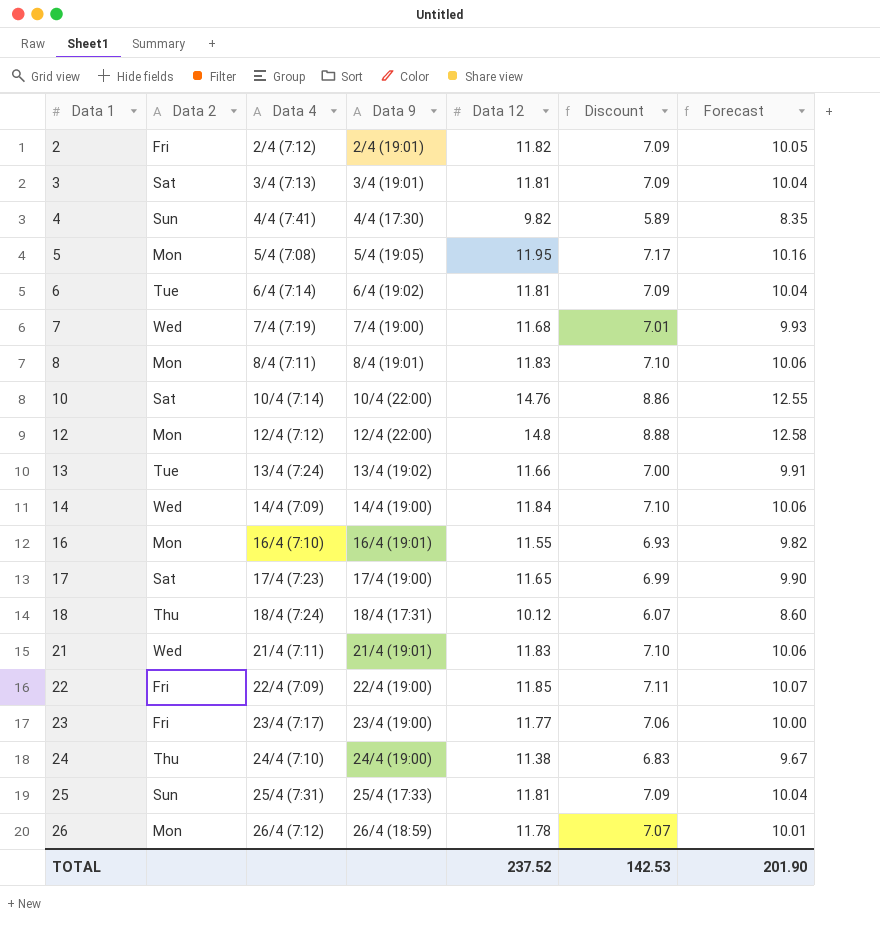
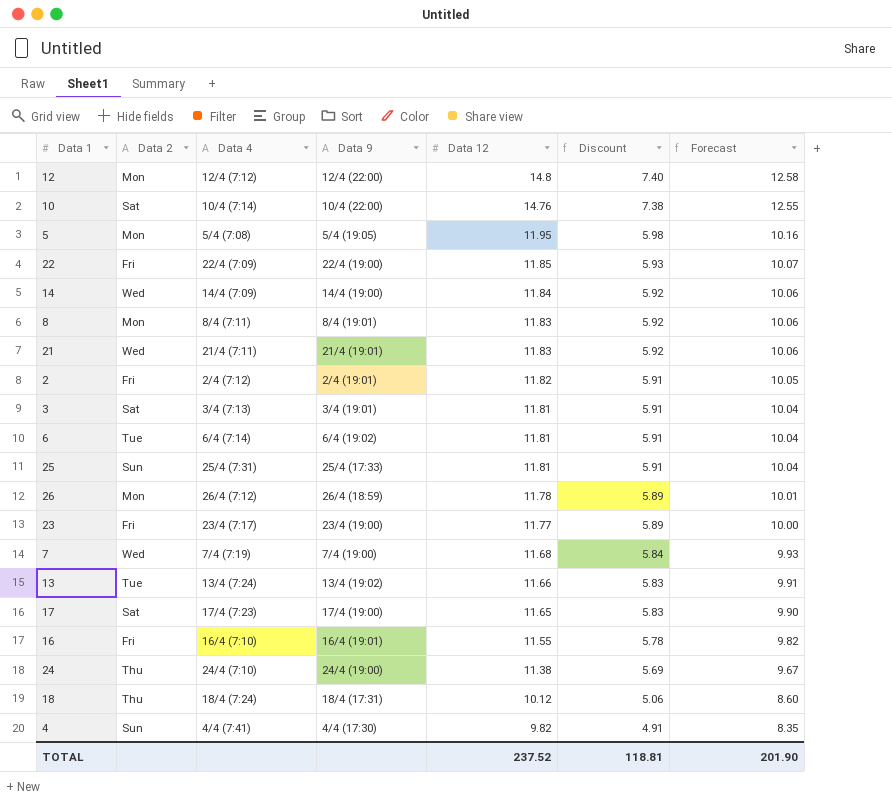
row order: Data 1 ascending -> Data 12 descending
column Discount | formula: [Data 12] * 0.6 -> [Data 12] * 0.5
16 | Data 2: Mon -> Fri
TOTAL | Discount: 142.53 -> 118.81

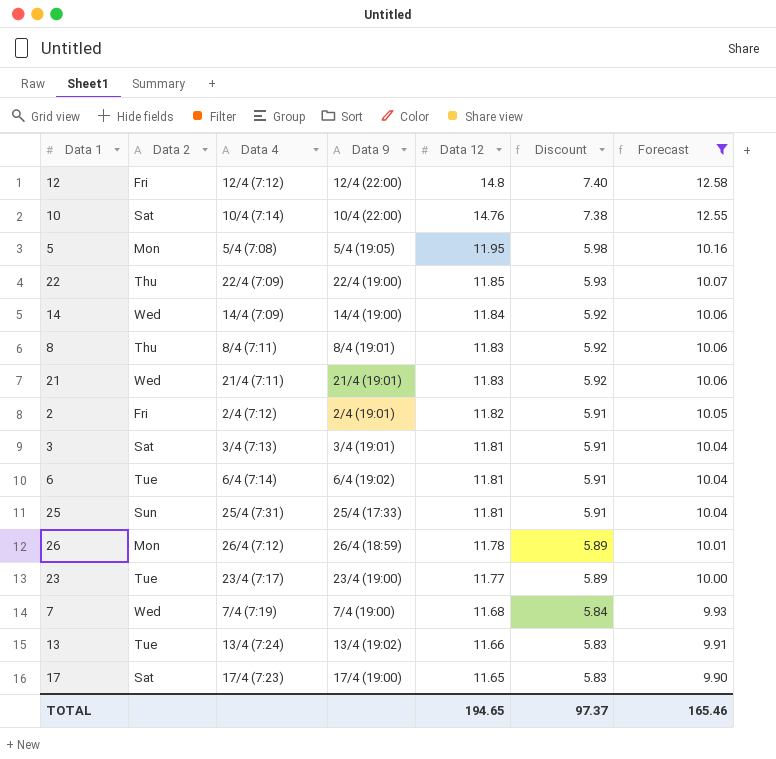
filter: none -> Forecast >= 9.90
12 | Data 2: Mon -> Fri
22 | Data 2: Fri -> Thu
8 | Data 2: Mon -> Thu
23 | Data 2: Fri -> Tue
TOTAL | Data 12: 237.52 -> 194.65
TOTAL | Discount: 118.81 -> 97.37
TOTAL | Forecast: 201.90 -> 165.46

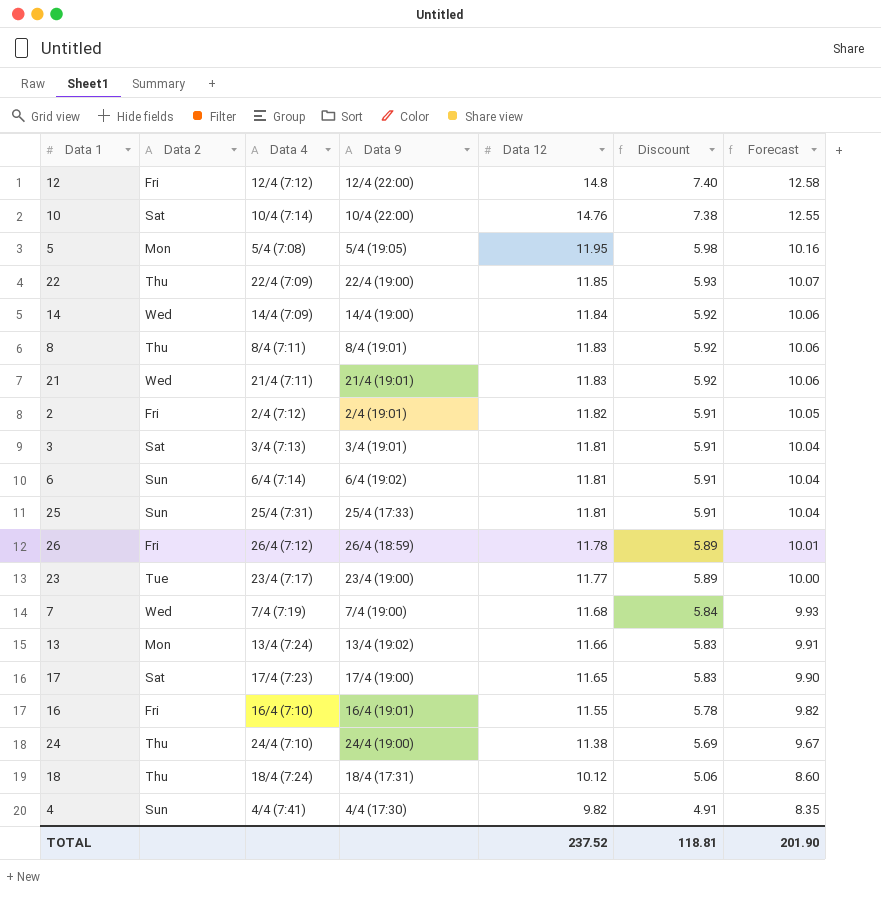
filter: Forecast >= 9.90 -> none
6 | Data 2: Tue -> Sun
26 | Data 2: Mon -> Fri
13 | Data 2: Tue -> Mon
TOTAL | Data 12: 194.65 -> 237.52
TOTAL | Discount: 97.37 -> 118.81
TOTAL | Forecast: 165.46 -> 201.90

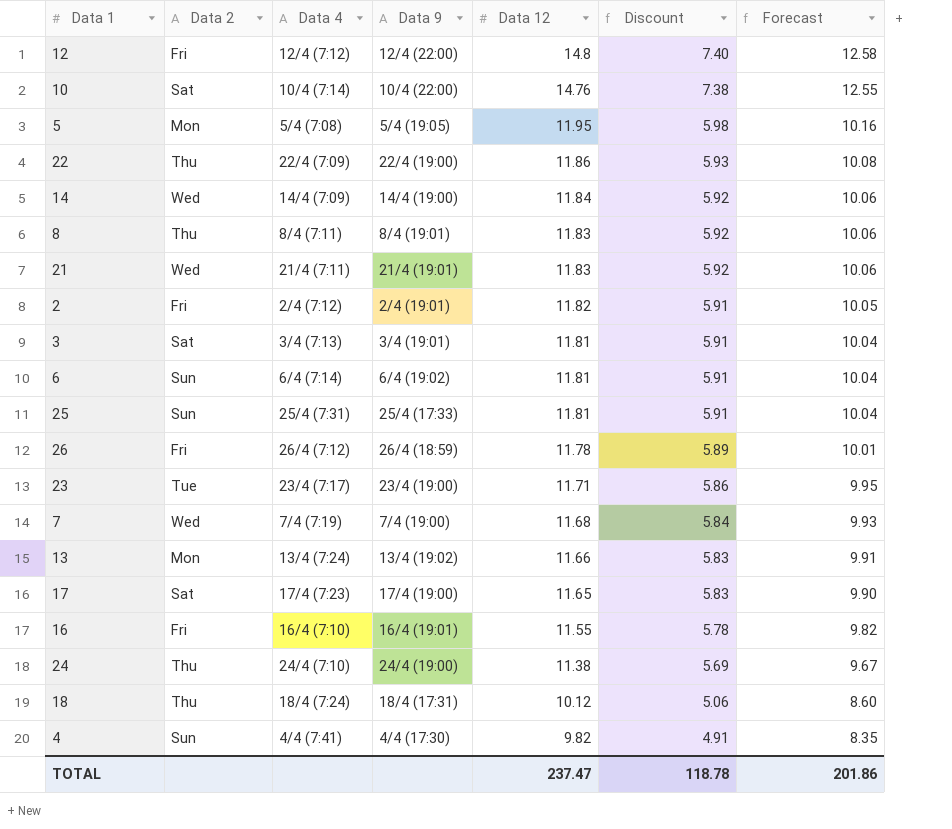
22 | Data 12: 11.85 -> 11.86
22 | Forecast: 10.07 -> 10.08
23 | Data 12: 11.77 -> 11.71
23 | Discount: 5.89 -> 5.86
23 | Forecast: 10.00 -> 9.95
TOTAL | Data 12: 237.52 -> 237.47
TOTAL | Discount: 118.81 -> 118.78
TOTAL | Forecast: 201.90 -> 201.86

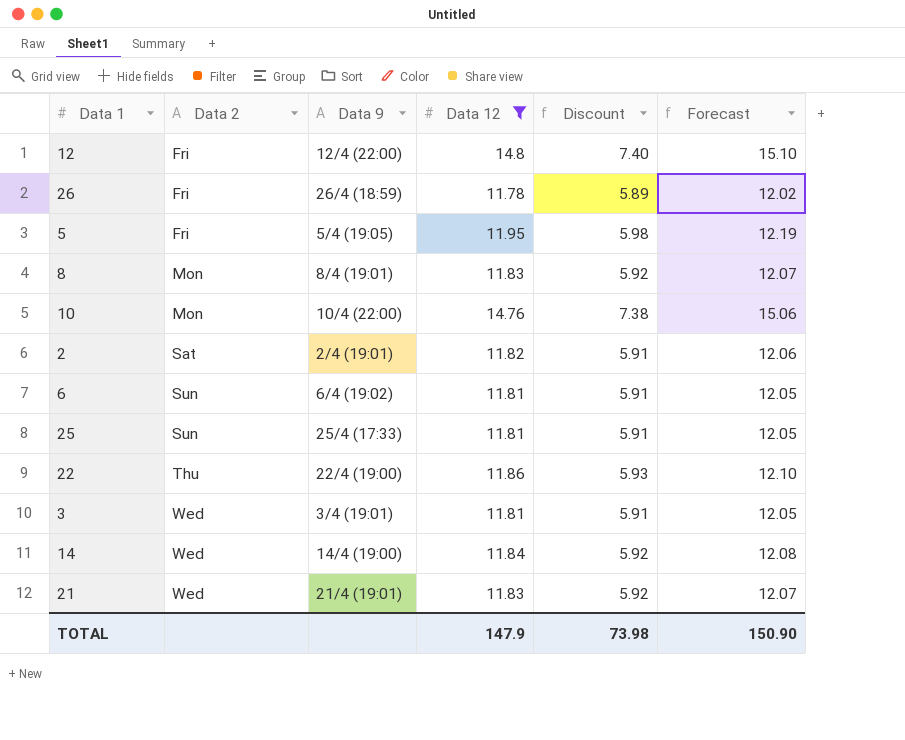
filter: none -> Data 12 >= 11.78
row order: Data 12 descending -> Data 2 ascending
column Data 4 | position: 3 -> none
column Forecast | formula: [Data 12] * 0.85 -> [Data 12] * 1.02
5 | Data 2: Mon -> Fri
8 | Data 2: Thu -> Mon
10 | Data 2: Sat -> Mon
2 | Data 2: Fri -> Sat
3 | Data 2: Sat -> Wed
TOTAL | Data 12: 237.47 -> 147.9
TOTAL | Discount: 118.78 -> 73.98
TOTAL | Forecast: 201.86 -> 150.90

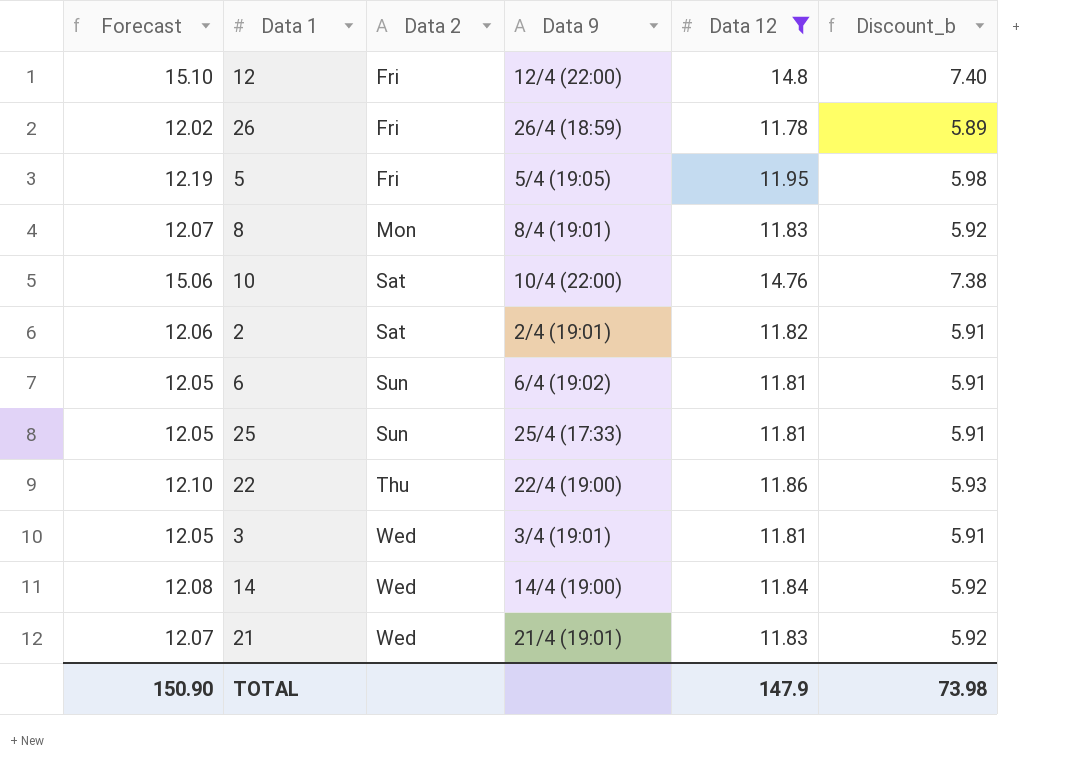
column Forecast | position: 6 -> 1
column name: Discount -> Discount_b
10 | Data 2: Mon -> Sat

